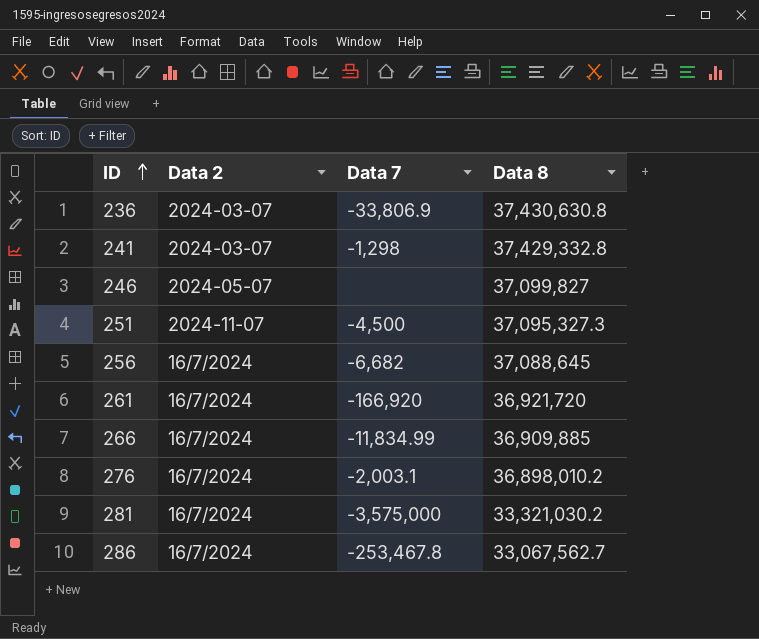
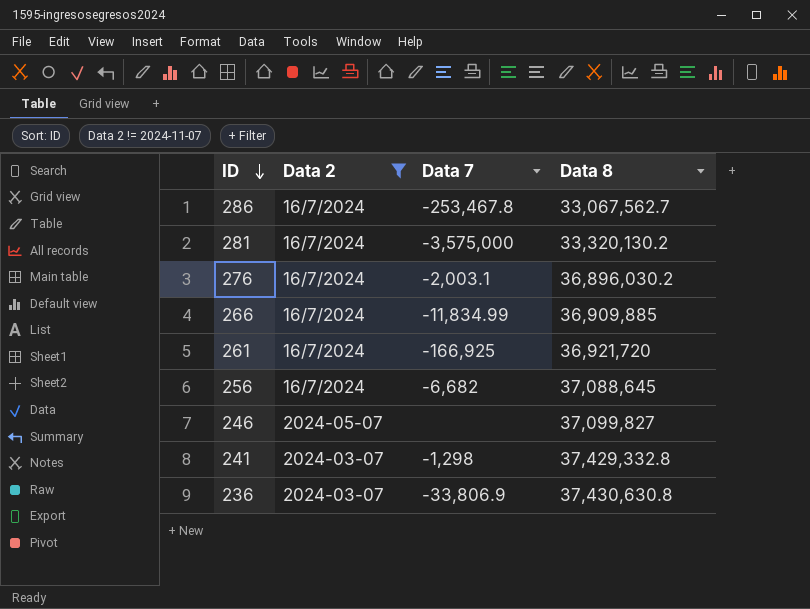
filter: none -> Data 2 != 2024-11-07
row order: ID ascending -> ID descending
281 | Data 8: 33,321,030.2 -> 33,320,130.2
276 | Data 8: 36,898,010.2 -> 36,896,030.2
261 | Data 7: -166,920 -> -166,925

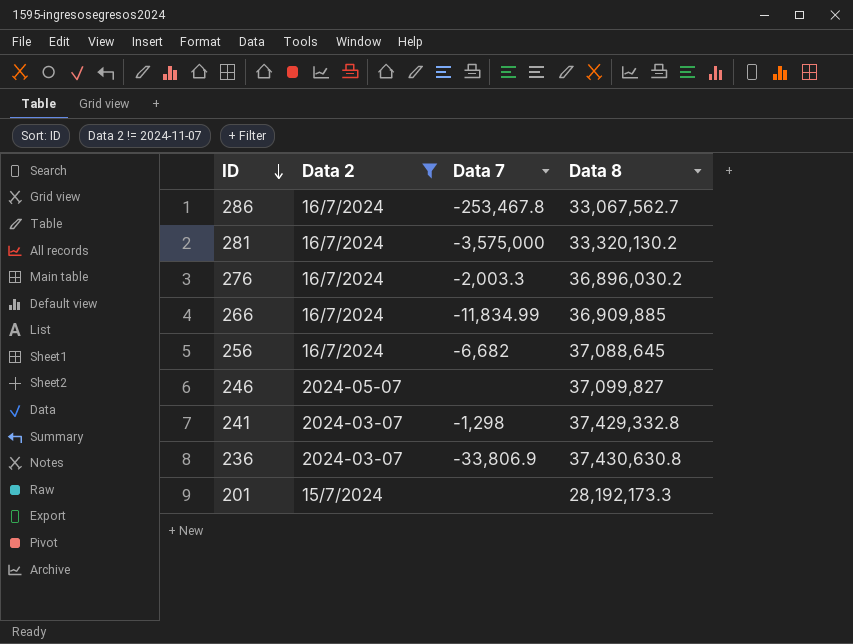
row 261: 16/7/2024 | -166,925 | 36,921,720 -> none
276 | Data 7: -2,003.1 -> -2,003.3
row 201: none -> 15/7/2024 | none | 28,192,173.3

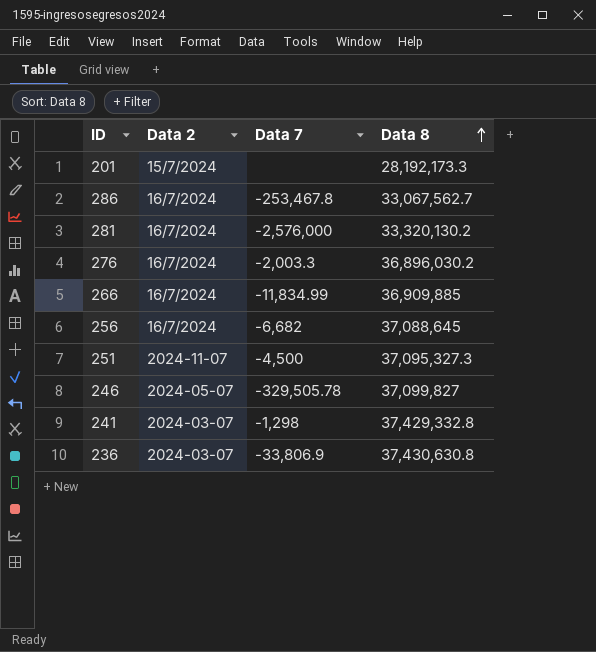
filter: Data 2 != 2024-11-07 -> none
row order: ID descending -> Data 8 ascending
281 | Data 7: -3,575,000 -> -2,576,000
246 | Data 7: none -> -329,505.78

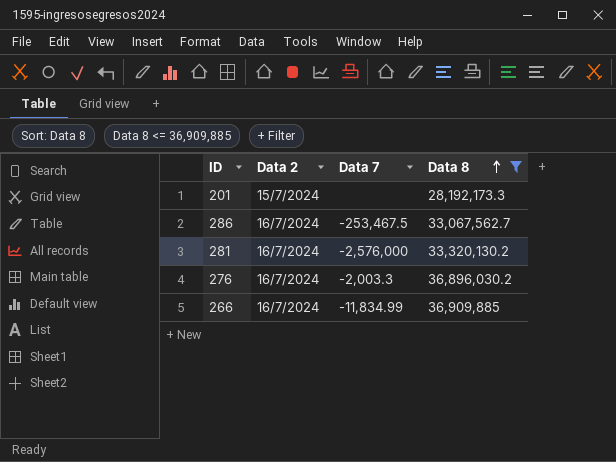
filter: none -> Data 8 <= 36,909,885
286 | Data 7: -253,467.8 -> -253,467.5

